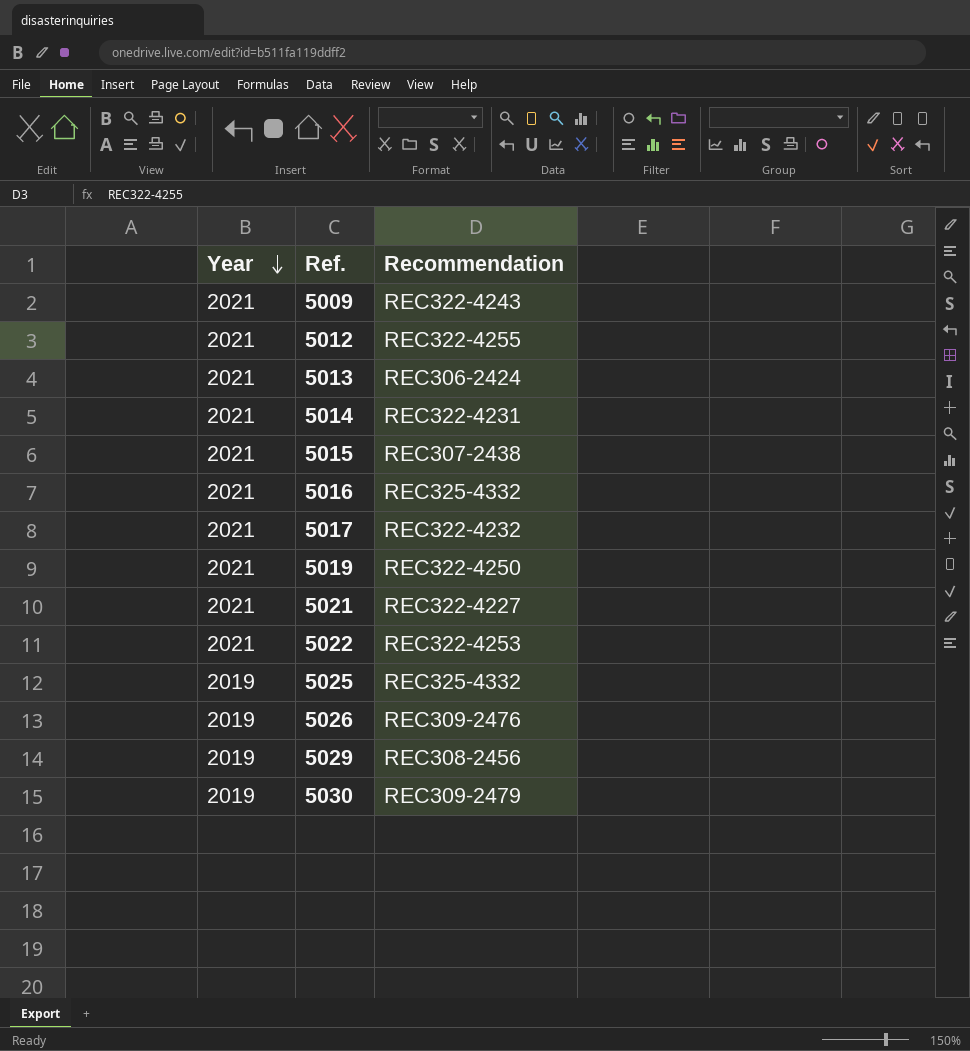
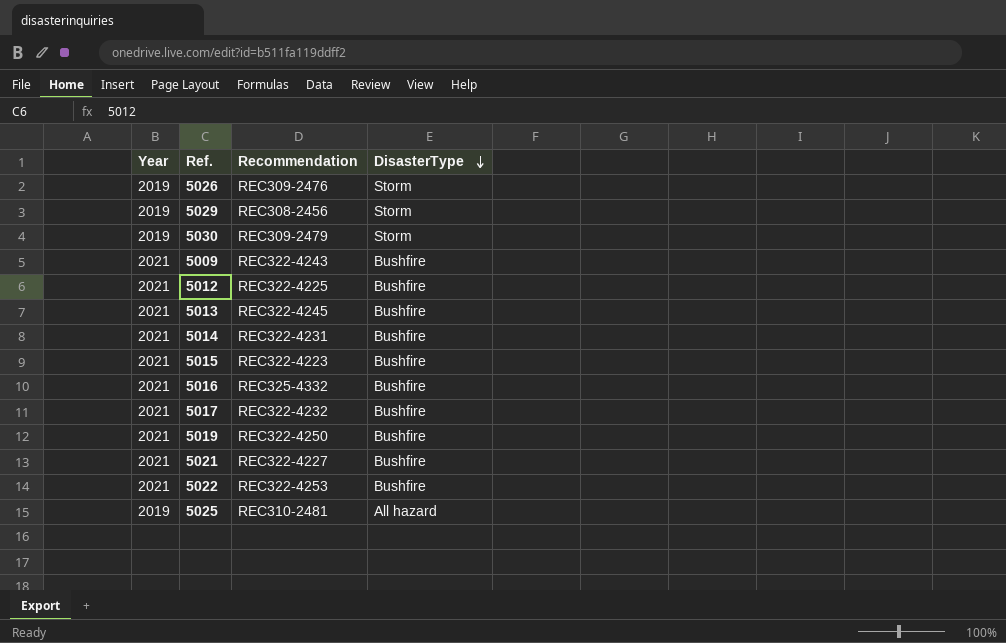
row order: Year descending -> DisasterType descending
column DisasterType | position: none -> 4
5012 | Recommendation: REC322-4255 -> REC322-4225
5013 | Recommendation: REC306-2424 -> REC322-4245
5015 | Recommendation: REC307-2438 -> REC322-4223
5025 | Recommendation: REC325-4332 -> REC310-2481

